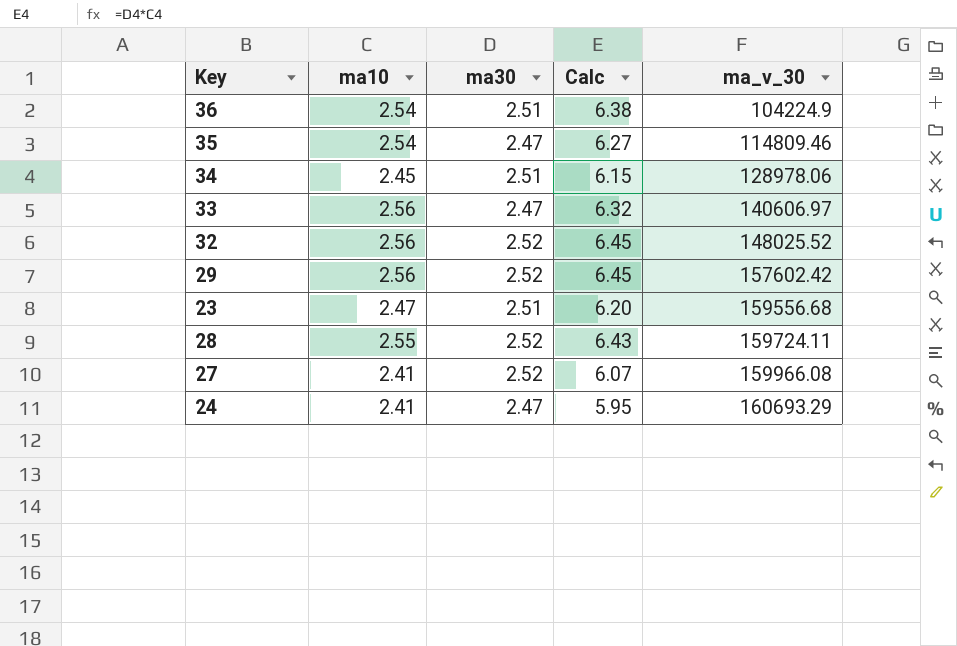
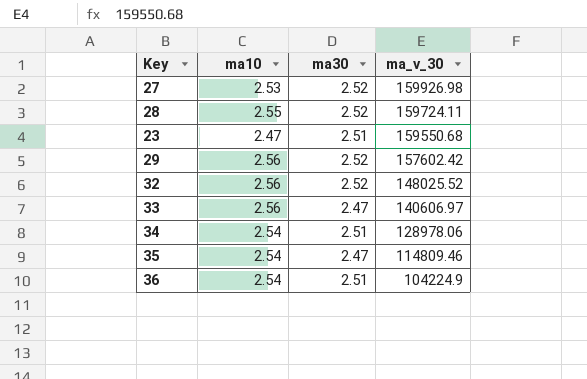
row order: ma_v_30 ascending -> ma_v_30 descending
column Calc | formula: [ma10] * [ma30] -> none
row 24: 2.41 | 2.47 | 5.95 | 160693.29 -> none
27 | ma10: 2.41 -> 2.53
27 | ma_v_30: 159966.08 -> 159926.98
23 | ma_v_30: 159556.68 -> 159550.68
34 | ma10: 2.45 -> 2.54

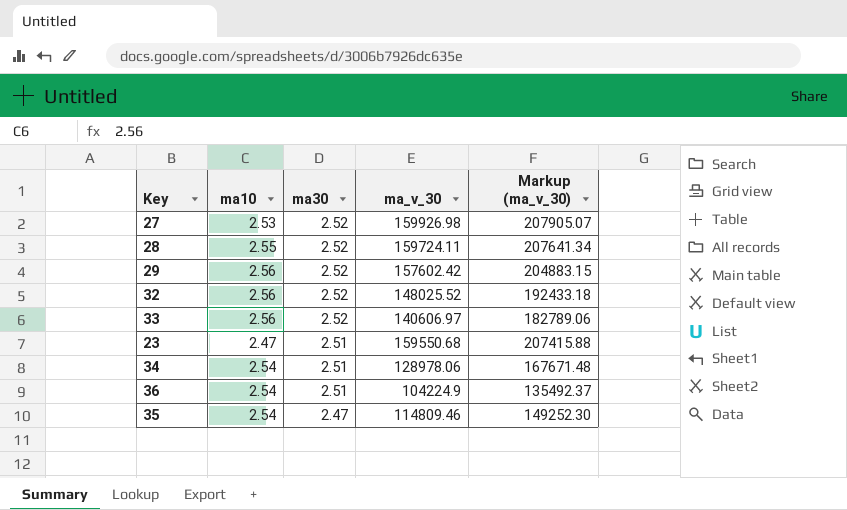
row order: ma_v_30 descending -> ma30 descending
column Markup (ma_v_30) | formula: none -> [ma_v_30] * 1.3
33 | ma30: 2.47 -> 2.52

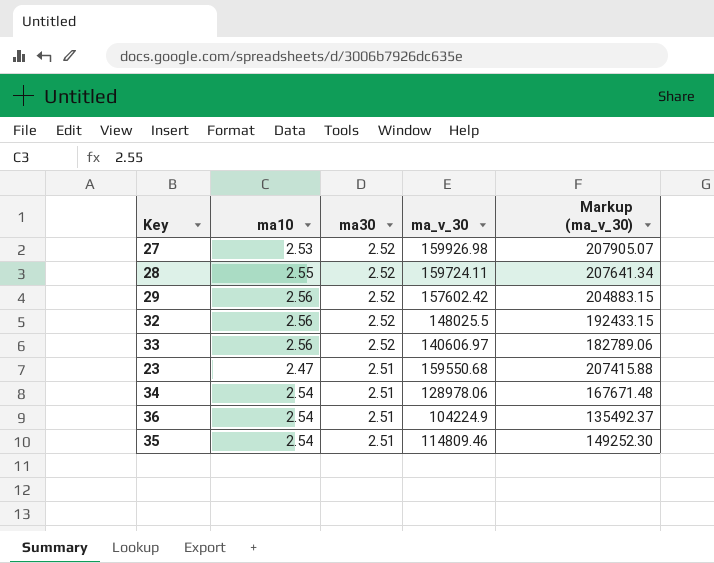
32 | ma_v_30: 148025.52 -> 148025.5
32 | Markup (ma_v_30): 192433.18 -> 192433.15
35 | ma30: 2.47 -> 2.51

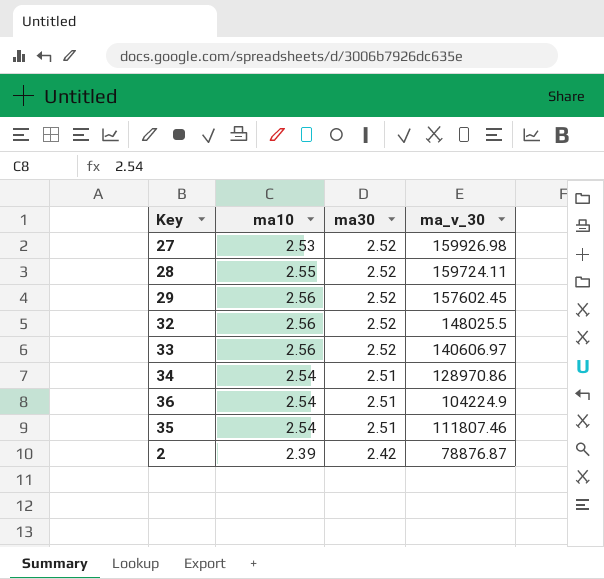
column Markup (ma_v_30) | formula: [ma_v_30] * 1.3 -> none
row 23: 2.47 | 2.51 | 159550.68 | 207415.88 -> none
29 | ma_v_30: 157602.42 -> 157602.45
34 | ma_v_30: 128978.06 -> 128970.86
35 | ma_v_30: 114809.46 -> 111807.46
row 2: none -> 2.39 | 2.42 | 78876.87

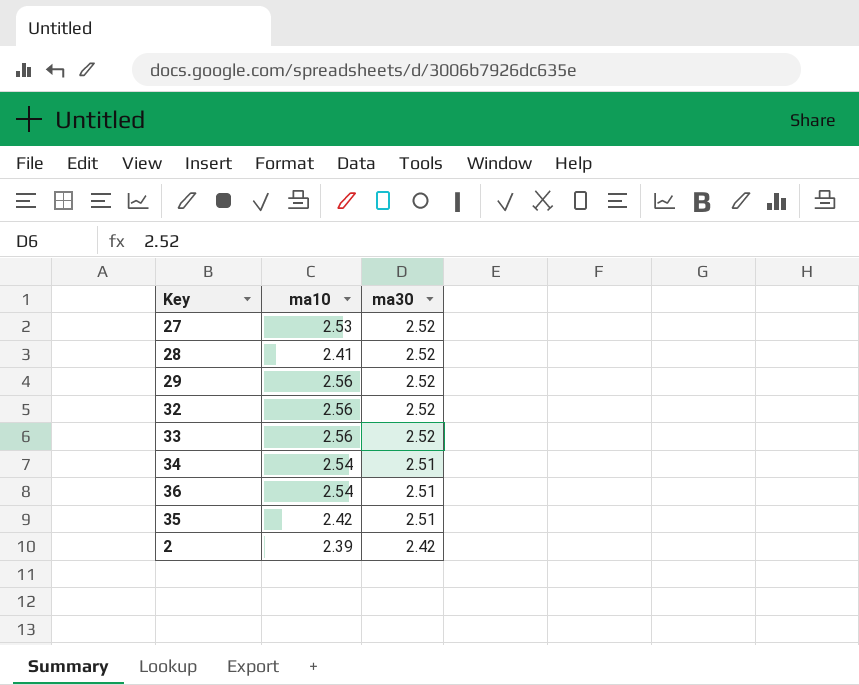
column ma_v_30 | position: 4 -> none
28 | ma10: 2.55 -> 2.41
35 | ma10: 2.54 -> 2.42

